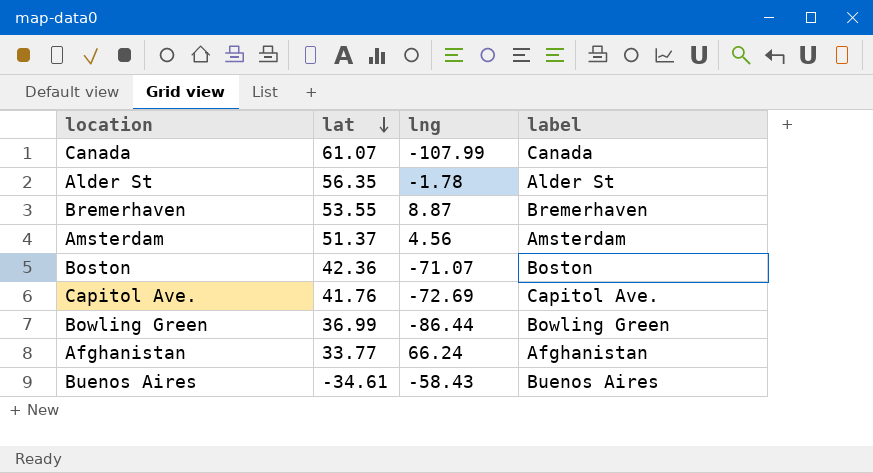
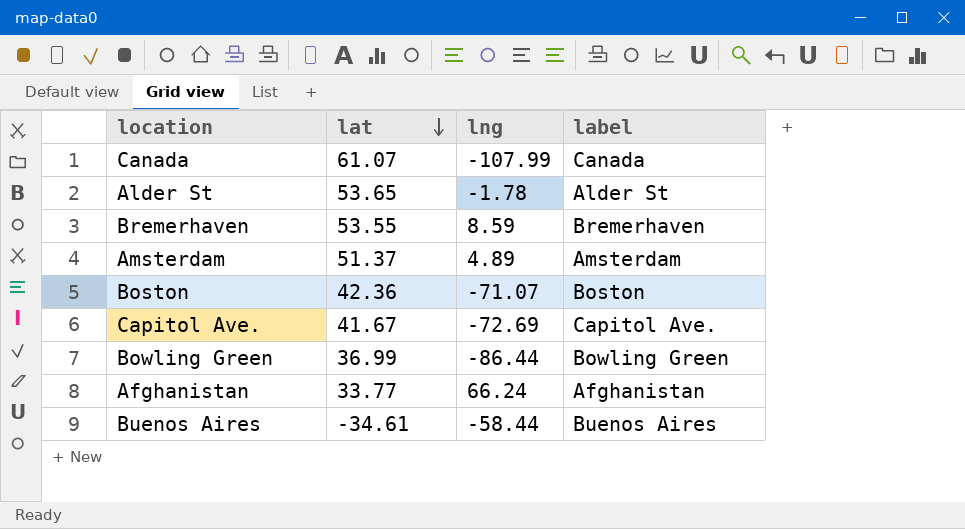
Alder St | lat: 56.35 -> 53.65
Bremerhaven | lng: 8.87 -> 8.59
Amsterdam | lng: 4.56 -> 4.89
Capitol Ave. | lat: 41.76 -> 41.67
Buenos Aires | lng: -58.43 -> -58.44

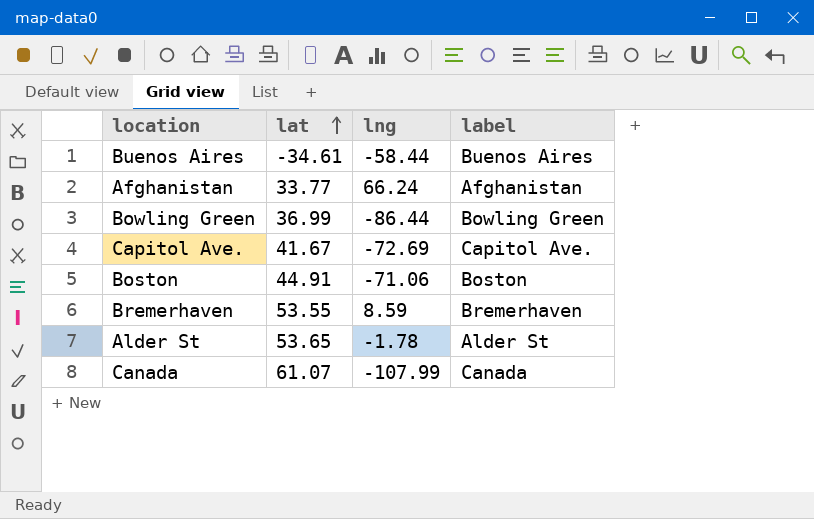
row order: lat descending -> lat ascending
row Amsterdam: 51.37 | 4.89 | Amsterdam -> none
Boston | lat: 42.36 -> 44.91
Boston | lng: -71.07 -> -71.06

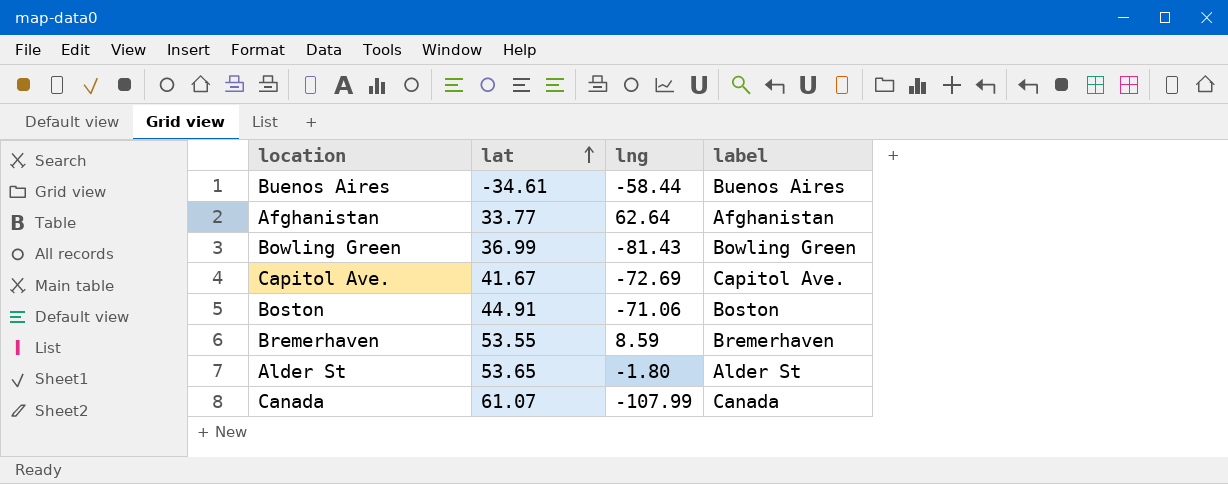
Afghanistan | lng: 66.24 -> 62.64
Bowling Green | lng: -86.44 -> -81.43
Alder St | lng: -1.78 -> -1.80

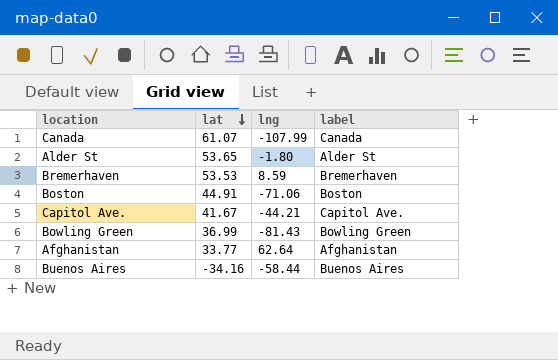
row order: lat ascending -> lat descending
Bremerhaven | lat: 53.55 -> 53.53
Capitol Ave. | lng: -72.69 -> -44.21
Buenos Aires | lat: -34.61 -> -34.16

